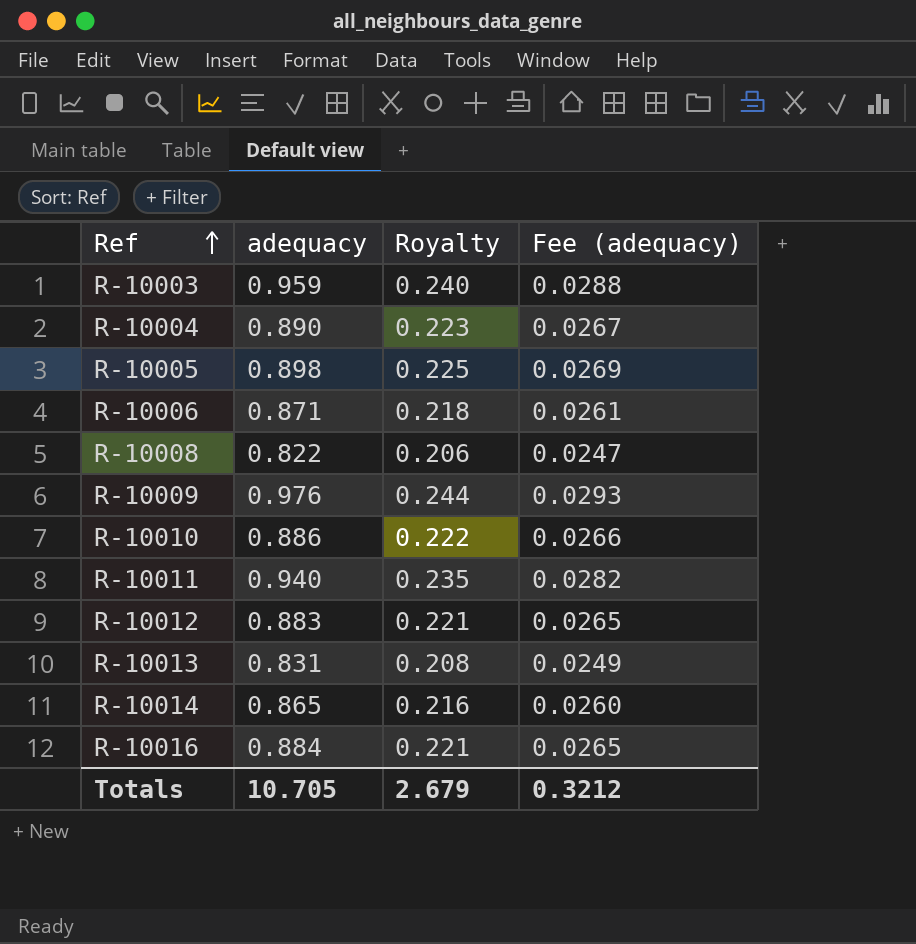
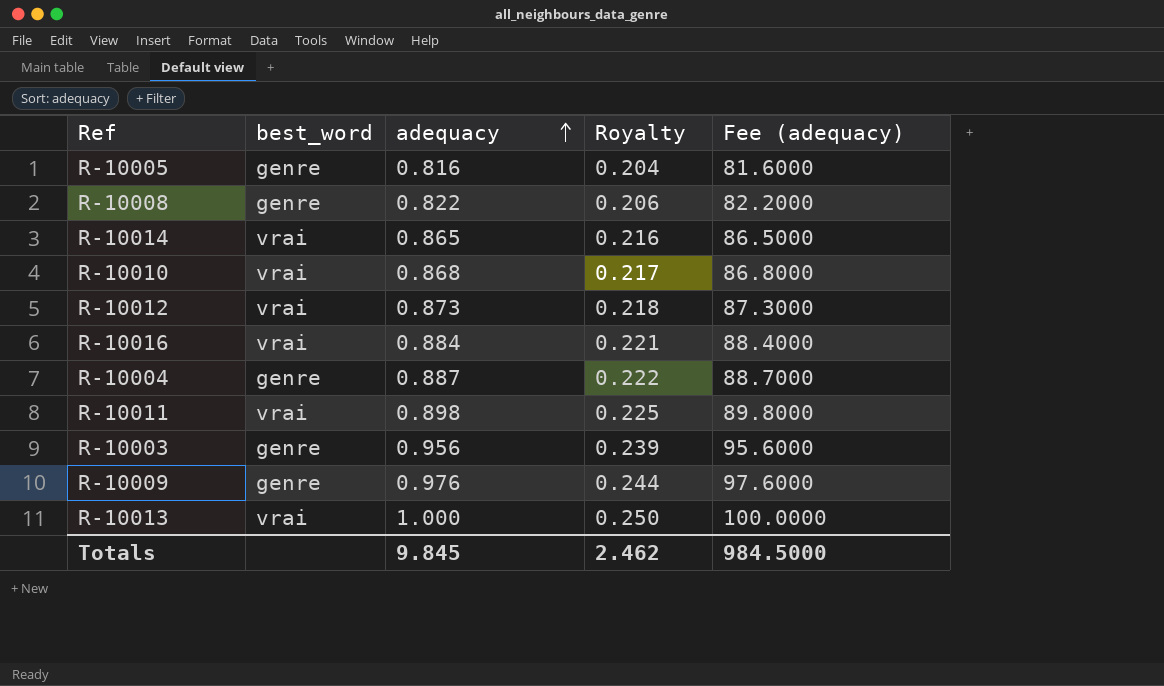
row order: Ref ascending -> adequacy ascending
column best_word | position: none -> 2
column Fee (adequacy) | formula: [adequacy] * 0.03 -> [adequacy] * 100
row R-10006: 0.871 | 0.218 | 0.0261 -> none
R-10005 | adequacy: 0.898 -> 0.816
R-10005 | Royalty: 0.225 -> 0.204
R-10010 | adequacy: 0.886 -> 0.868
R-10010 | Royalty: 0.222 -> 0.217
R-10012 | adequacy: 0.883 -> 0.873
R-10012 | Royalty: 0.221 -> 0.218
R-10004 | adequacy: 0.890 -> 0.887
R-10004 | Royalty: 0.223 -> 0.222
R-10011 | adequacy: 0.940 -> 0.898
R-10011 | Royalty: 0.235 -> 0.225
R-10003 | adequacy: 0.959 -> 0.956
R-10003 | Royalty: 0.240 -> 0.239
R-10013 | adequacy: 0.831 -> 1.000
R-10013 | Royalty: 0.208 -> 0.250
Totals | adequacy: 10.705 -> 9.845
Totals | Royalty: 2.679 -> 2.462
Totals | Fee (adequacy): 0.3212 -> 984.5000

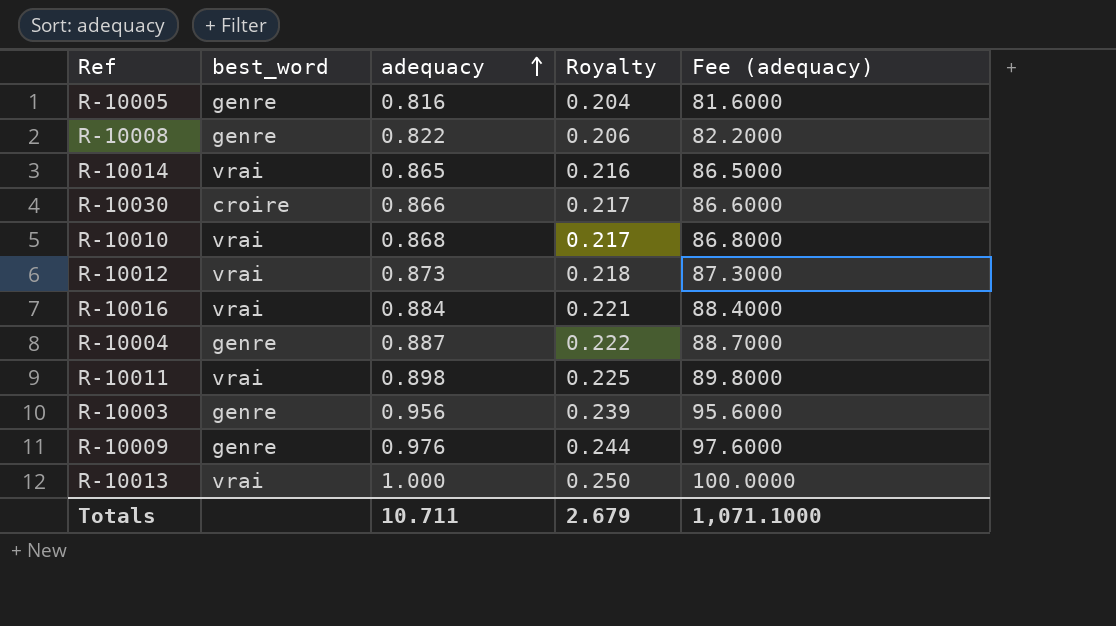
row R-10030: none -> croire | 0.866 | 0.217 | 86.6000
Totals | adequacy: 9.845 -> 10.711
Totals | Royalty: 2.462 -> 2.679
Totals | Fee (adequacy): 984.5000 -> 1,071.1000

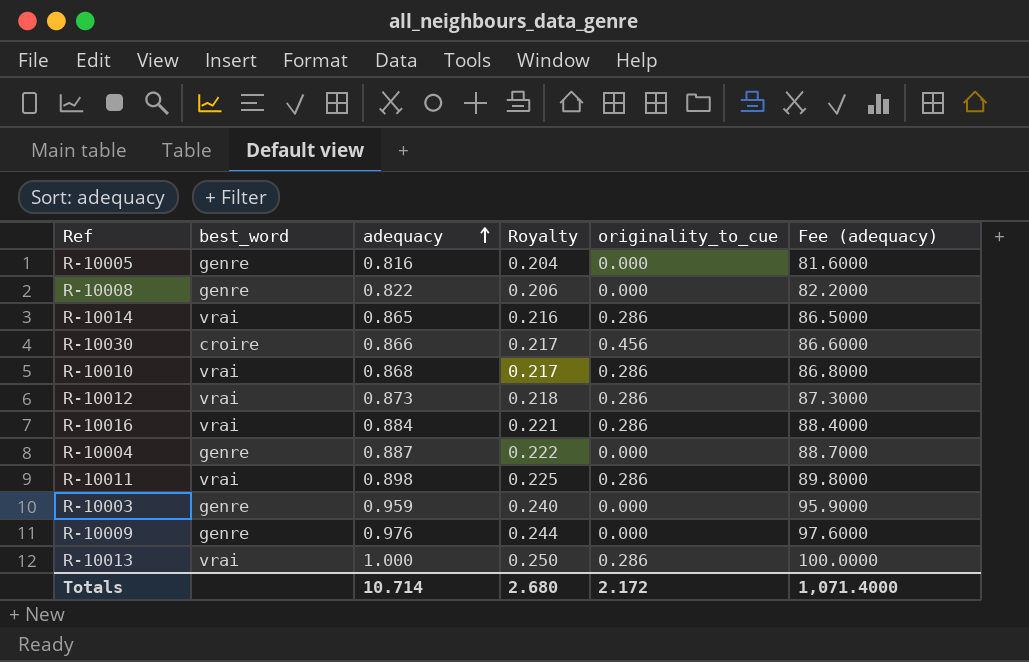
column originality_to_cue | position: none -> 5
R-10003 | adequacy: 0.956 -> 0.959
R-10003 | Royalty: 0.239 -> 0.240
R-10003 | Fee (adequacy): 95.6000 -> 95.9000
Totals | adequacy: 10.711 -> 10.714
Totals | Royalty: 2.679 -> 2.680
Totals | Fee (adequacy): 1,071.1000 -> 1,071.4000

